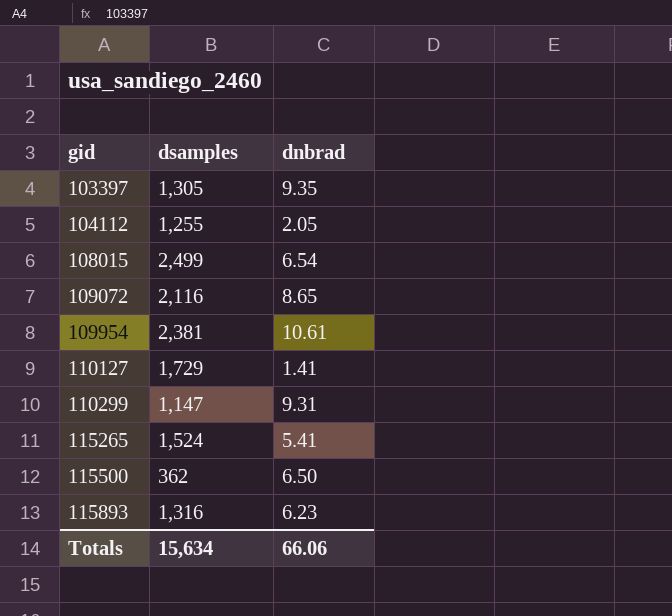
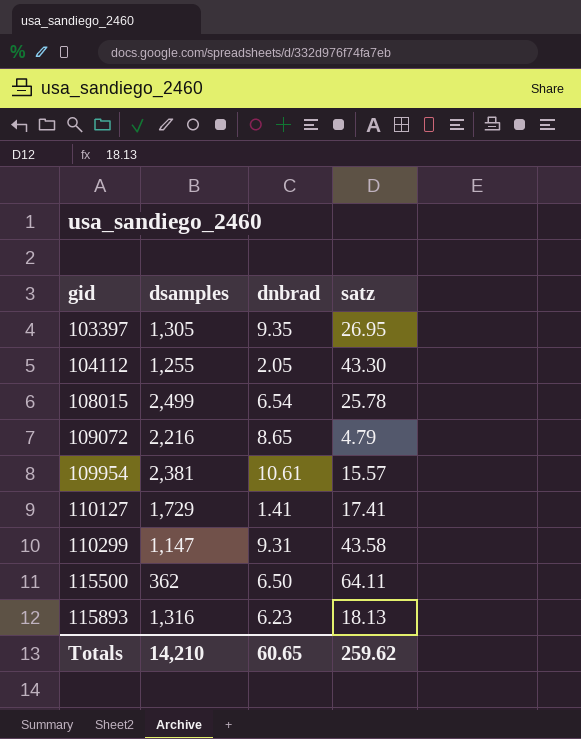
column satz | position: none -> 4
row 115265: 1,524 | 5.41 -> none
109072 | dsamples: 2,116 -> 2,216
Totals | dsamples: 15,634 -> 14,210
Totals | dnbrad: 66.06 -> 60.65

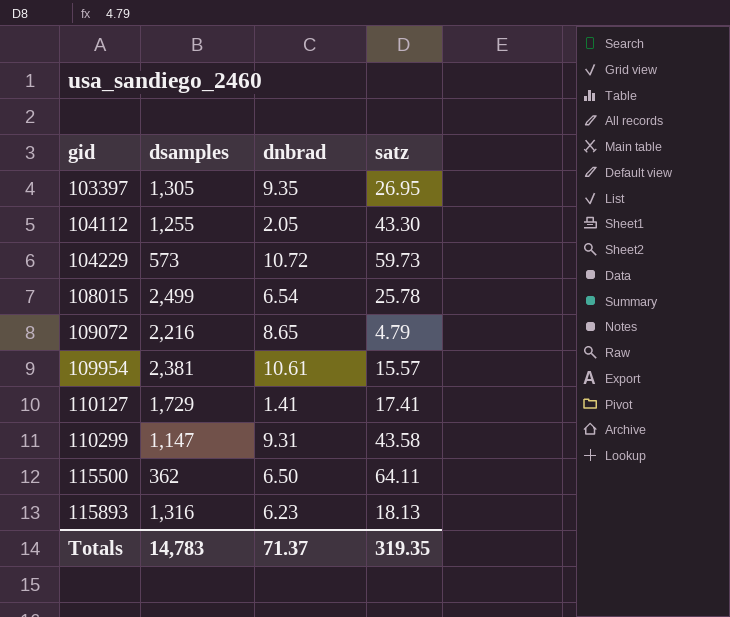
row 104229: none -> 573 | 10.72 | 59.73
Totals | dsamples: 14,210 -> 14,783
Totals | dnbrad: 60.65 -> 71.37
Totals | satz: 259.62 -> 319.35

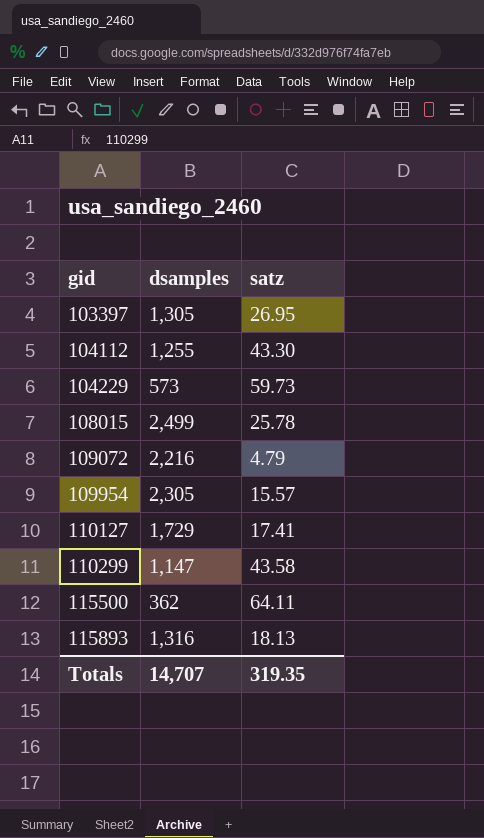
column dnbrad | position: 3 -> none
109954 | dsamples: 2,381 -> 2,305
Totals | dsamples: 14,783 -> 14,707

